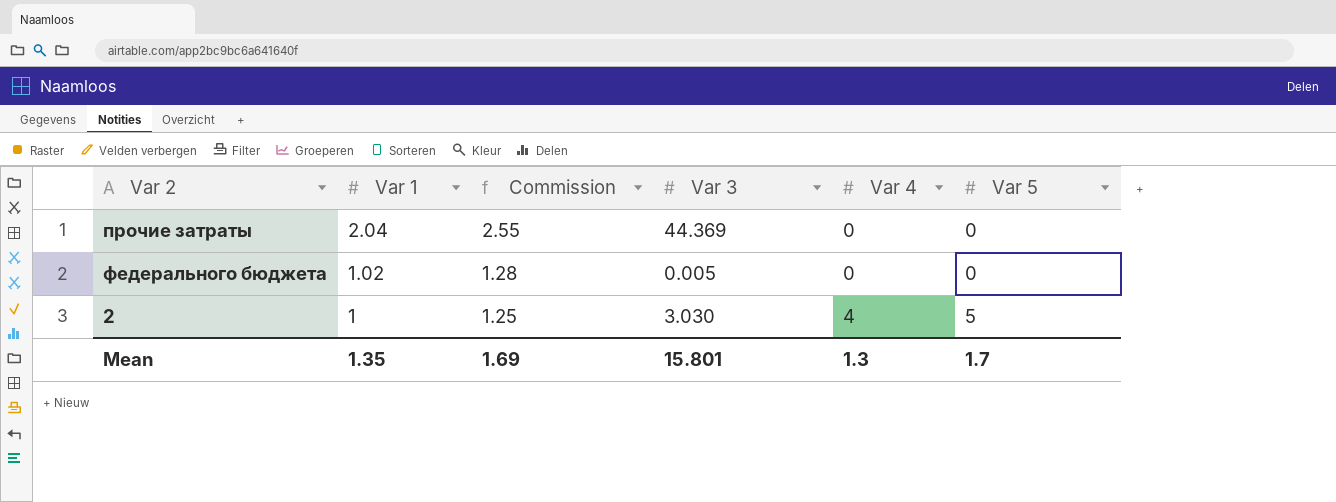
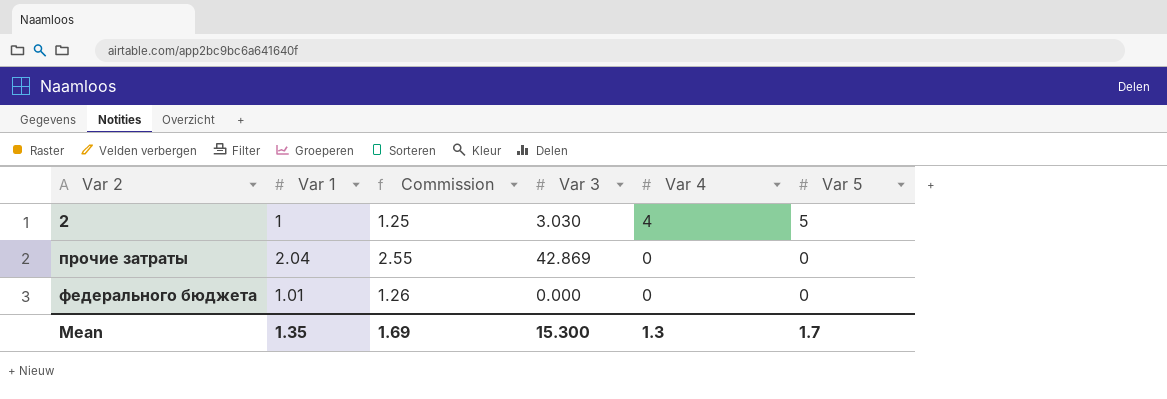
row order: Var 1 descending -> Var 2 ascending
прочие затраты | Var 3: 44.369 -> 42.869
федерального бюджета | Var 1: 1.02 -> 1.01
федерального бюджета | Commission: 1.28 -> 1.26
федерального бюджета | Var 3: 0.005 -> 0.000
Mean | Var 3: 15.801 -> 15.300

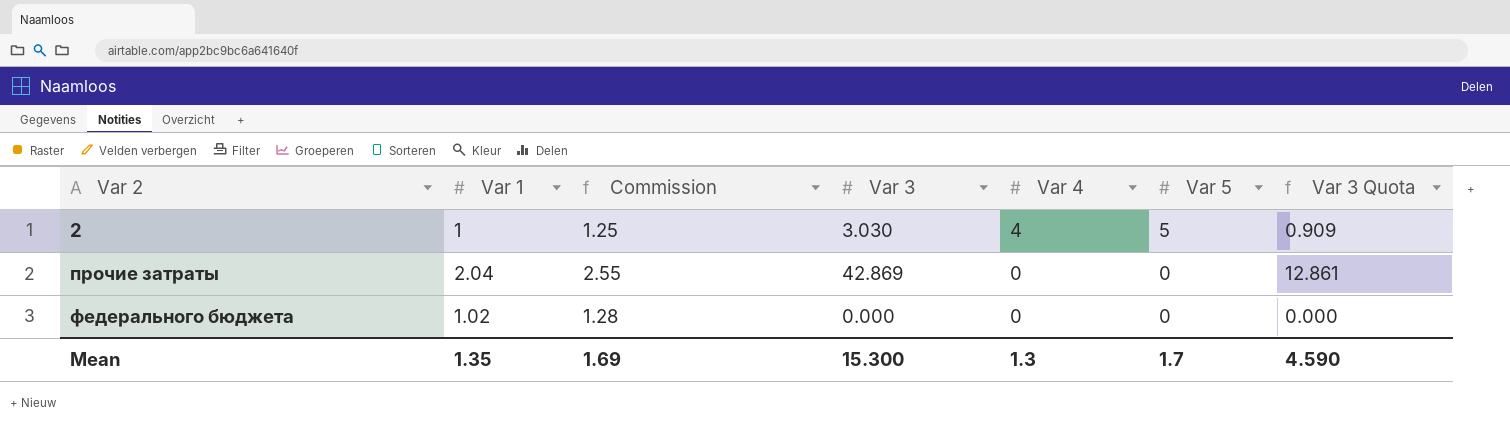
column Var 3 Quota | formula: none -> [Var 3] * 0.3
федерального бюджета | Var 1: 1.01 -> 1.02
федерального бюджета | Commission: 1.26 -> 1.28

